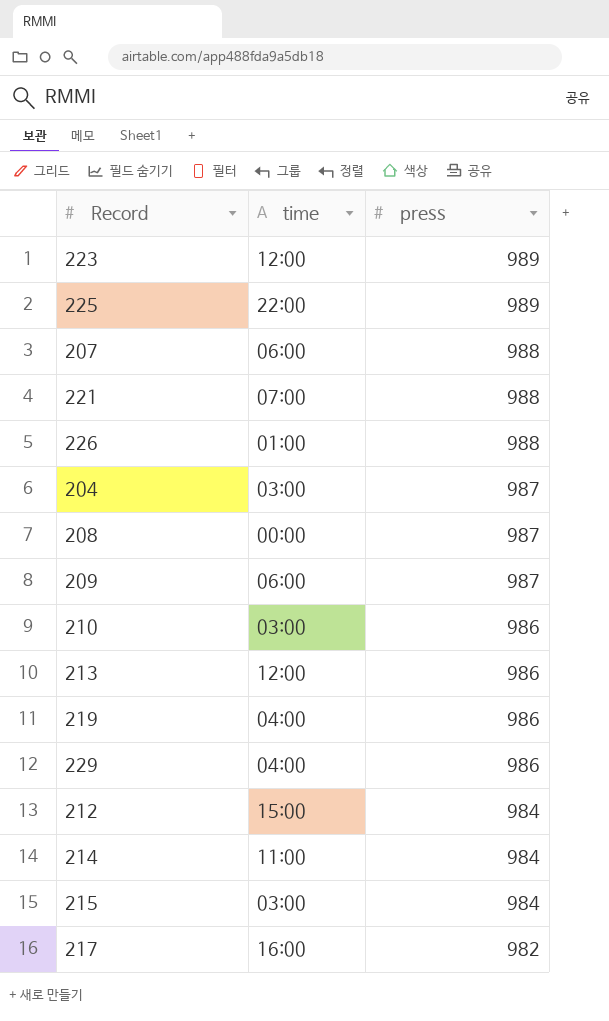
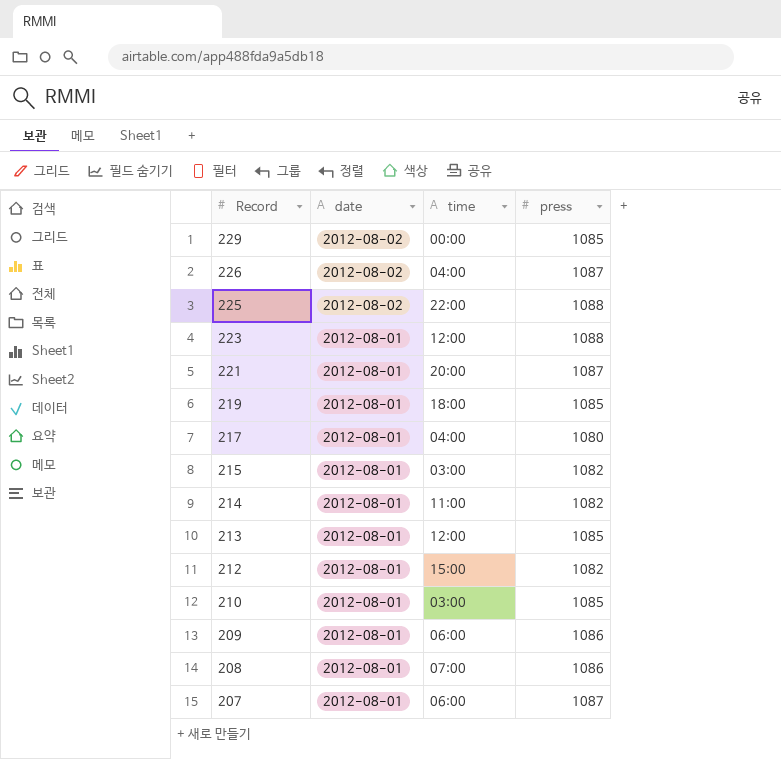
row order: press descending -> Record descending
column date | position: none -> 2
row 204: 03:00 | 987 -> none
229 | time: 04:00 -> 00:00
229 | press: 986 -> 1085
226 | time: 01:00 -> 04:00
226 | press: 988 -> 1087
225 | press: 989 -> 1088
223 | press: 989 -> 1088
221 | time: 07:00 -> 20:00
221 | press: 988 -> 1087
219 | time: 04:00 -> 18:00
219 | press: 986 -> 1085
217 | time: 16:00 -> 04:00
217 | press: 982 -> 1080
215 | press: 984 -> 1082
214 | press: 984 -> 1082
213 | press: 986 -> 1085
212 | press: 984 -> 1082
210 | press: 986 -> 1085
209 | press: 987 -> 1086
208 | time: 00:00 -> 07:00
208 | press: 987 -> 1086
207 | press: 988 -> 1087

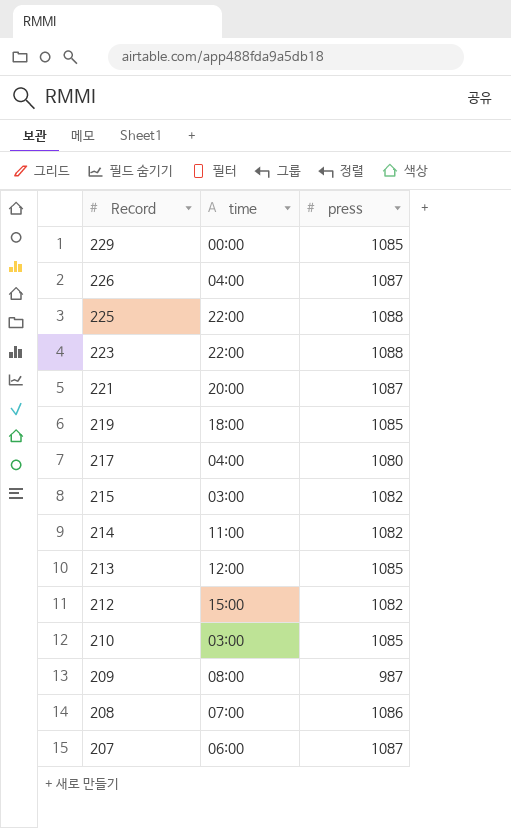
column date | position: 2 -> none
223 | time: 12:00 -> 22:00
209 | time: 06:00 -> 08:00
209 | press: 1086 -> 987

